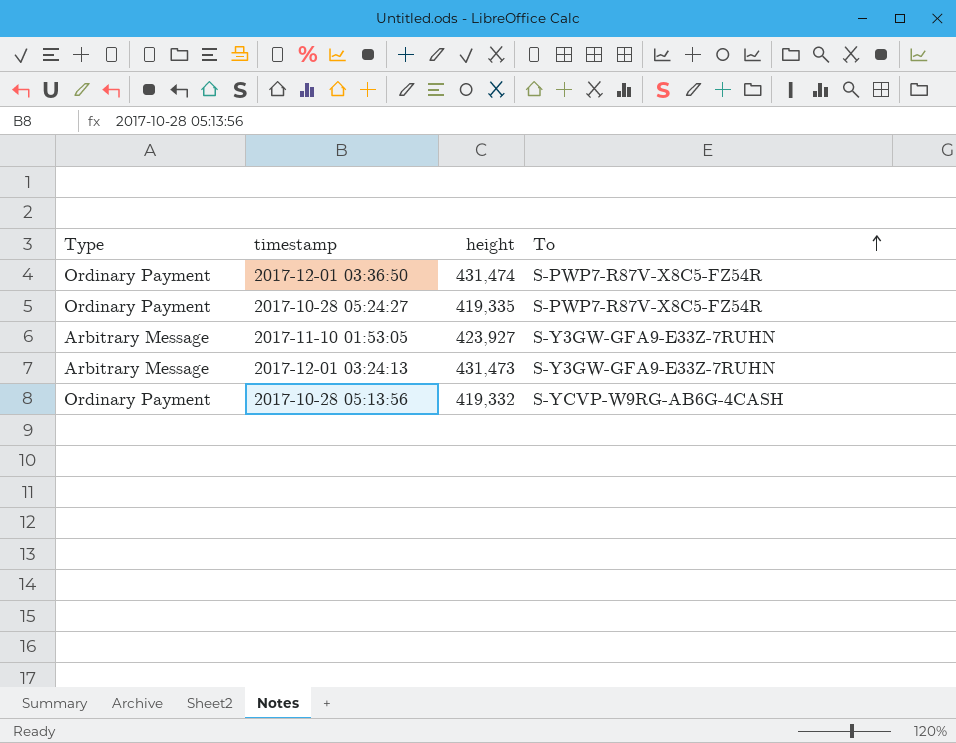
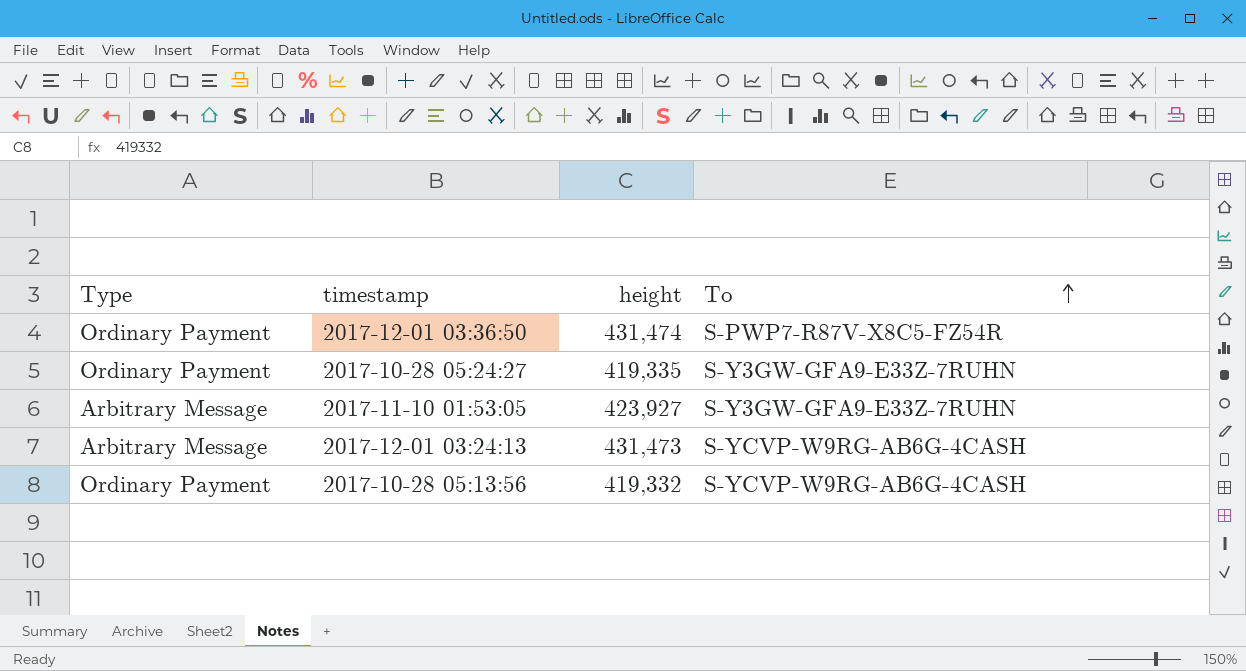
2017-10-28 05:24:27 | To: S-PWP7-R87V-X8C5-FZ54R -> S-Y3GW-GFA9-E33Z-7RUHN
2017-12-01 03:24:13 | To: S-Y3GW-GFA9-E33Z-7RUHN -> S-YCVP-W9RG-AB6G-4CASH

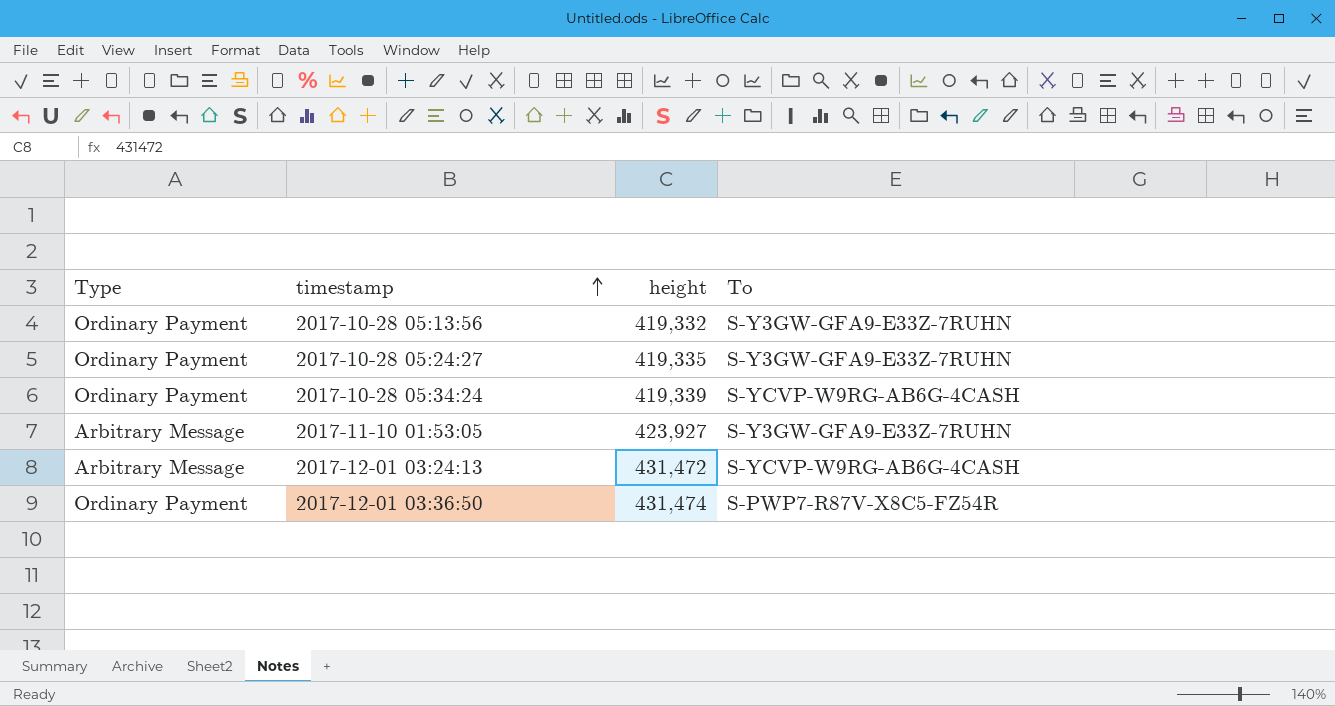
row order: To ascending -> timestamp ascending
2017-10-28 05:13:56 | To: S-YCVP-W9RG-AB6G-4CASH -> S-Y3GW-GFA9-E33Z-7RUHN
row 2017-10-28 05:34:24: none -> Ordinary Payment | 419,339 | S-YCVP-W9RG-AB6G-4CASH
2017-12-01 03:24:13 | height: 431,473 -> 431,472

